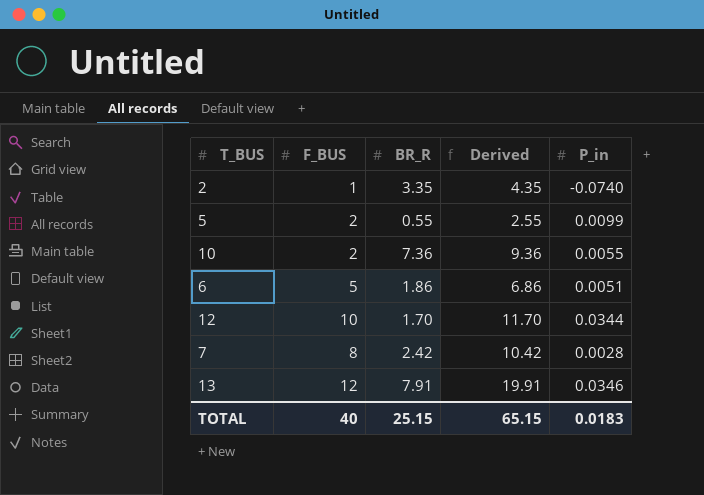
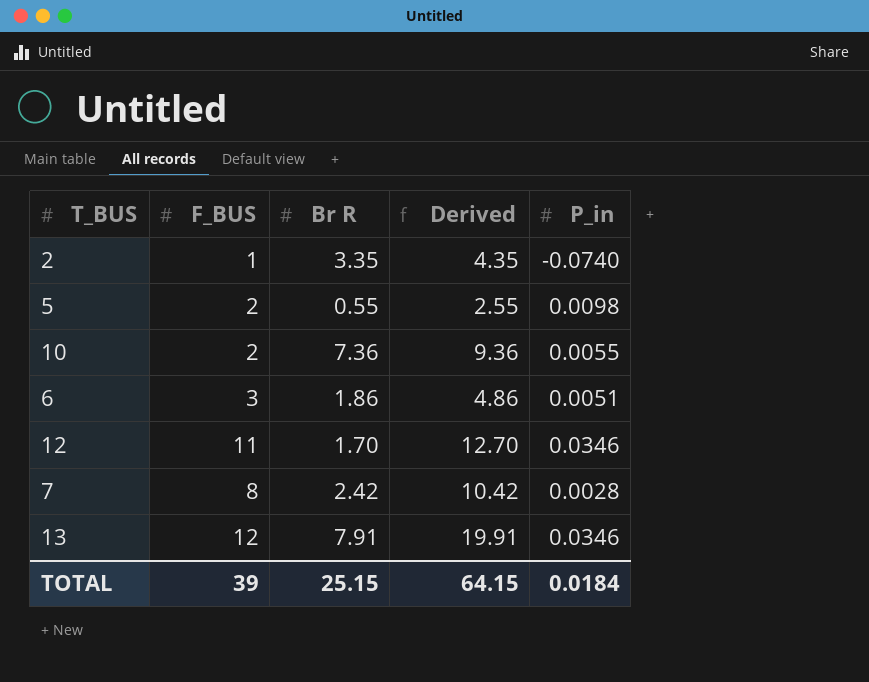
column name: BR_R -> Br R
5 | P_in: 0.0099 -> 0.0098
6 | F_BUS: 5 -> 3
6 | Derived: 6.86 -> 4.86
12 | F_BUS: 10 -> 11
12 | Derived: 11.70 -> 12.70
12 | P_in: 0.0344 -> 0.0346
TOTAL | F_BUS: 40 -> 39
TOTAL | Derived: 65.15 -> 64.15
TOTAL | P_in: 0.0183 -> 0.0184

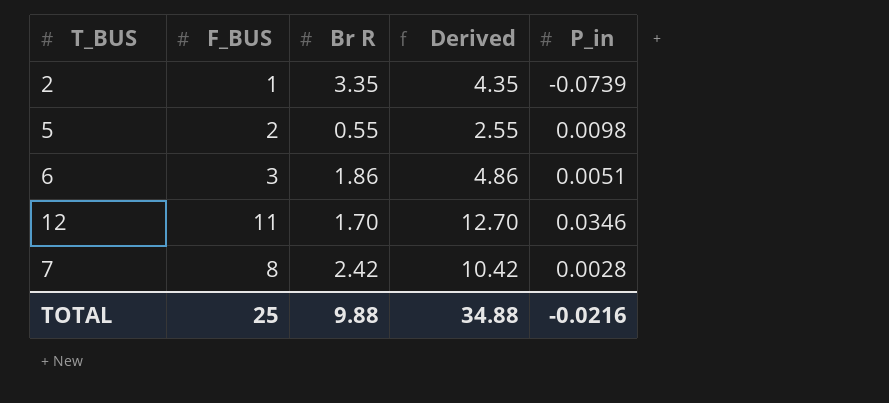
row 10: 2 | 7.36 | 9.36 | 0.0055 -> none
row 13: 12 | 7.91 | 19.91 | 0.0346 -> none
2 | P_in: -0.0740 -> -0.0739
TOTAL | F_BUS: 39 -> 25
TOTAL | Br R: 25.15 -> 9.88
TOTAL | Derived: 64.15 -> 34.88
TOTAL | P_in: 0.0184 -> -0.0216

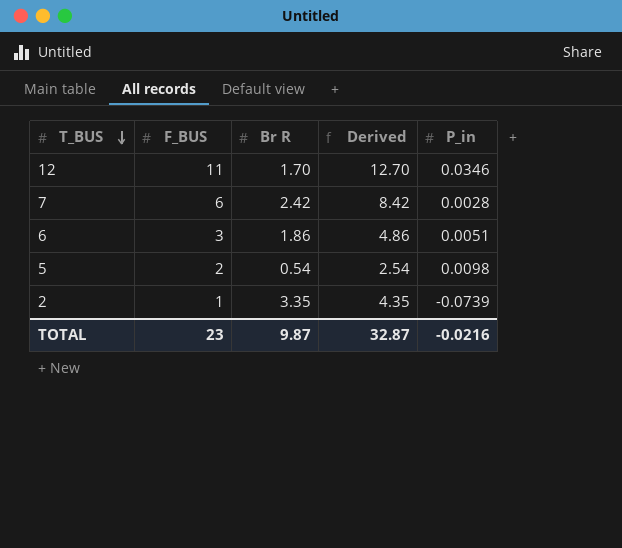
row order: none -> T_BUS descending
7 | F_BUS: 8 -> 6
7 | Derived: 10.42 -> 8.42
5 | Br R: 0.55 -> 0.54
5 | Derived: 2.55 -> 2.54
TOTAL | F_BUS: 25 -> 23
TOTAL | Br R: 9.88 -> 9.87
TOTAL | Derived: 34.88 -> 32.87

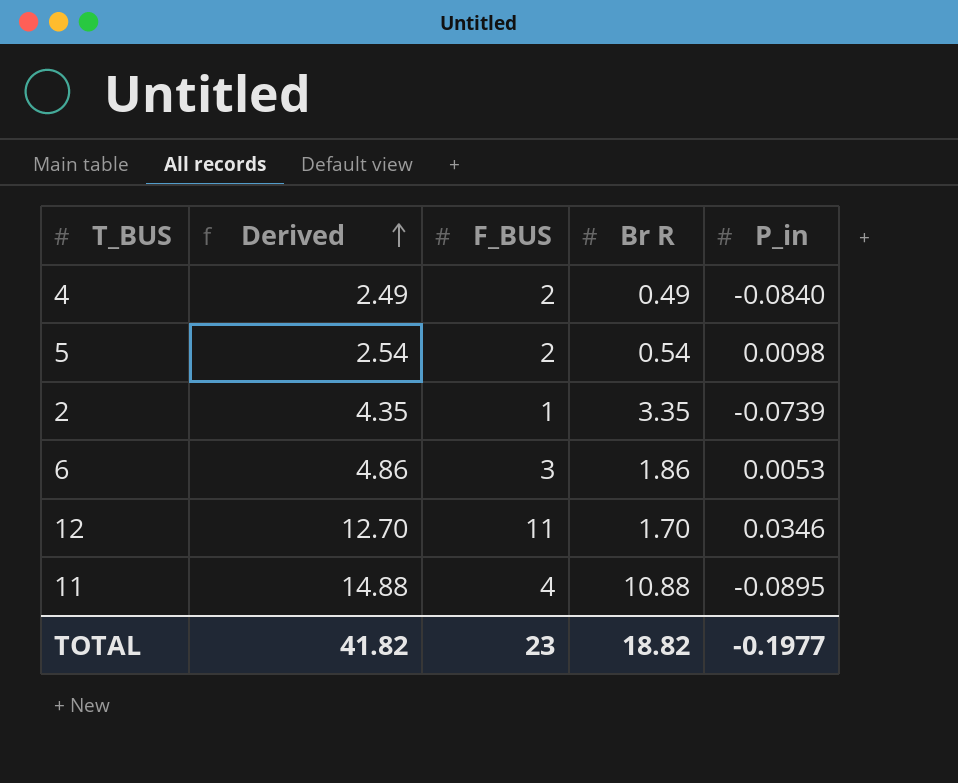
row order: T_BUS descending -> Derived ascending
column Derived | position: 4 -> 2
row 7: 6 | 2.42 | 8.42 | 0.0028 -> none
row 4: none -> 2.49 | 2 | 0.49 | -0.0840
6 | P_in: 0.0051 -> 0.0053
row 11: none -> 14.88 | 4 | 10.88 | -0.0895
TOTAL | Derived: 32.87 -> 41.82
TOTAL | Br R: 9.87 -> 18.82
TOTAL | P_in: -0.0216 -> -0.1977

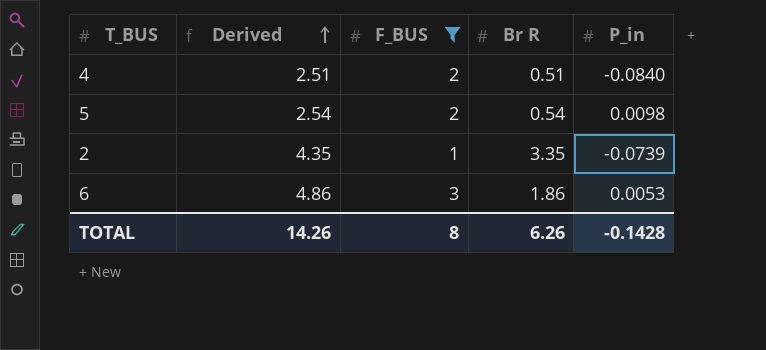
filter: none -> F_BUS <= 3
4 | Derived: 2.49 -> 2.51
4 | Br R: 0.49 -> 0.51
TOTAL | Derived: 41.82 -> 14.26
TOTAL | F_BUS: 23 -> 8
TOTAL | Br R: 18.82 -> 6.26
TOTAL | P_in: -0.1977 -> -0.1428

